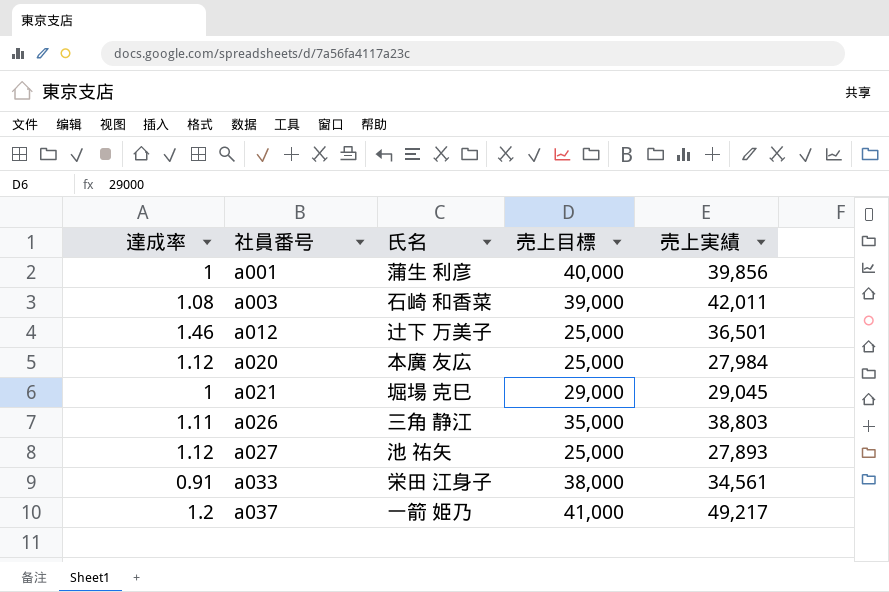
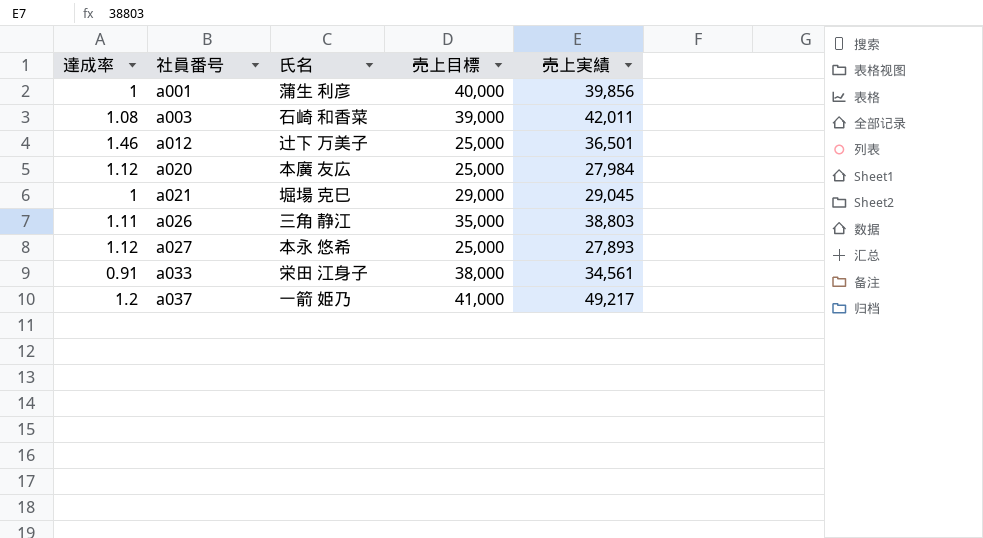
a027 | 氏名: 池 祐矢 -> 本永 悠希

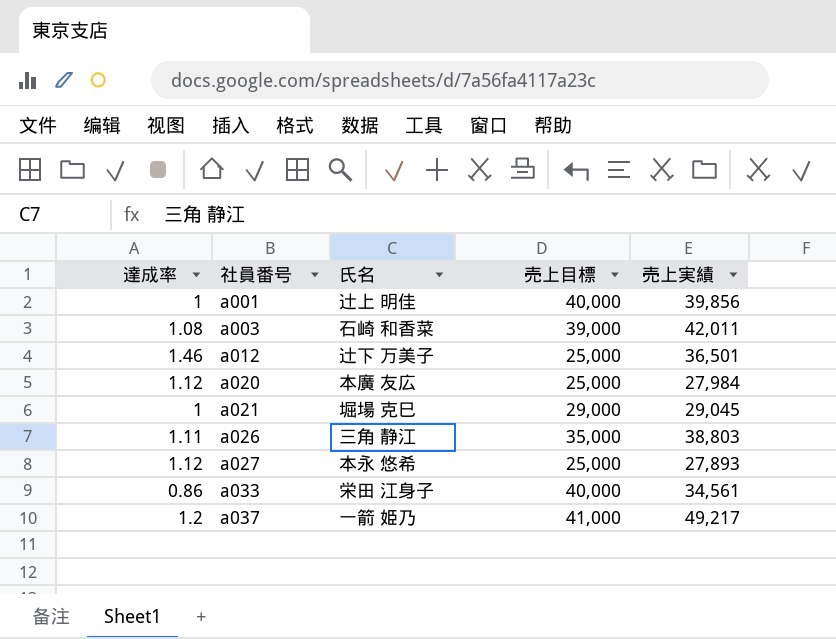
a001 | 氏名: 蒲生 利彦 -> 辻上 明佳
a033 | 達成率: 0.91 -> 0.86
a033 | 売上目標: 38,000 -> 40,000

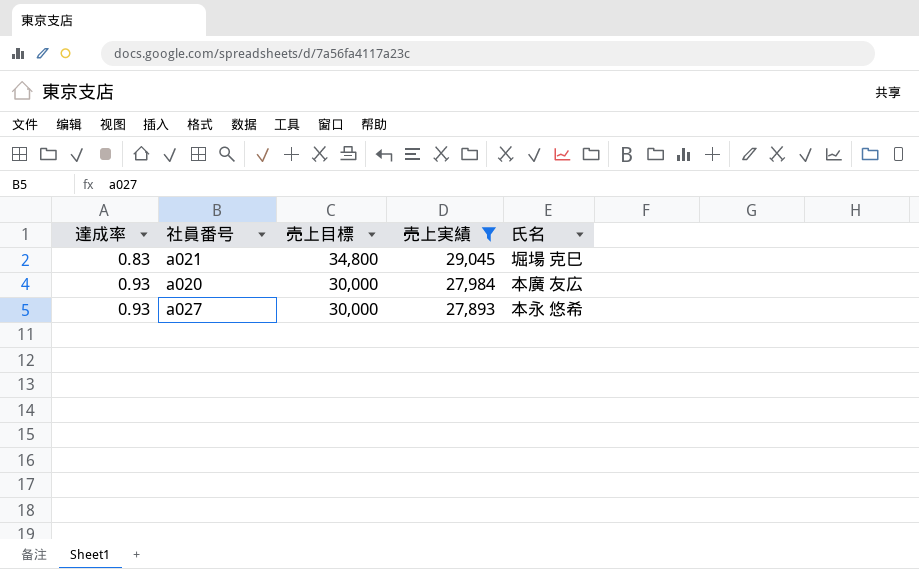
filter: none -> 売上実績 <= 29,045
row order: 社員番号 ascending -> 達成率 ascending
column 氏名 | position: 3 -> 5
a021 | 達成率: 1 -> 0.83
a021 | 売上目標: 29,000 -> 34,800
a020 | 達成率: 1.12 -> 0.93
a020 | 売上目標: 25,000 -> 30,000
a027 | 達成率: 1.12 -> 0.93
a027 | 売上目標: 25,000 -> 30,000

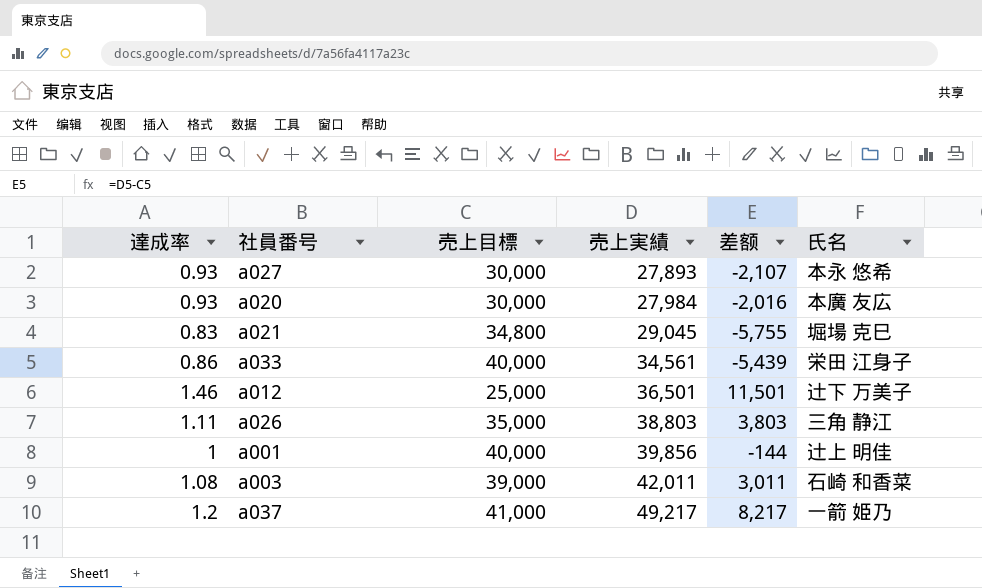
filter: 売上実績 <= 29,045 -> none
row order: 達成率 ascending -> 売上実績 ascending
column 差额 | formula: none -> [売上実績] - [売上目標]

